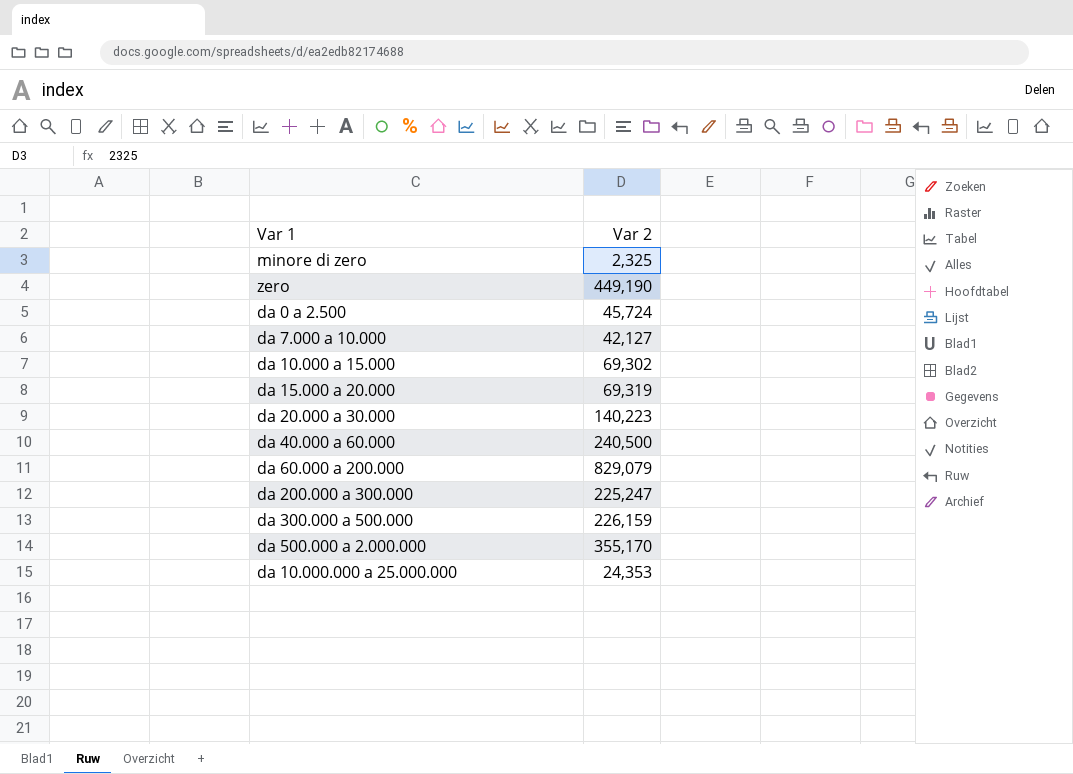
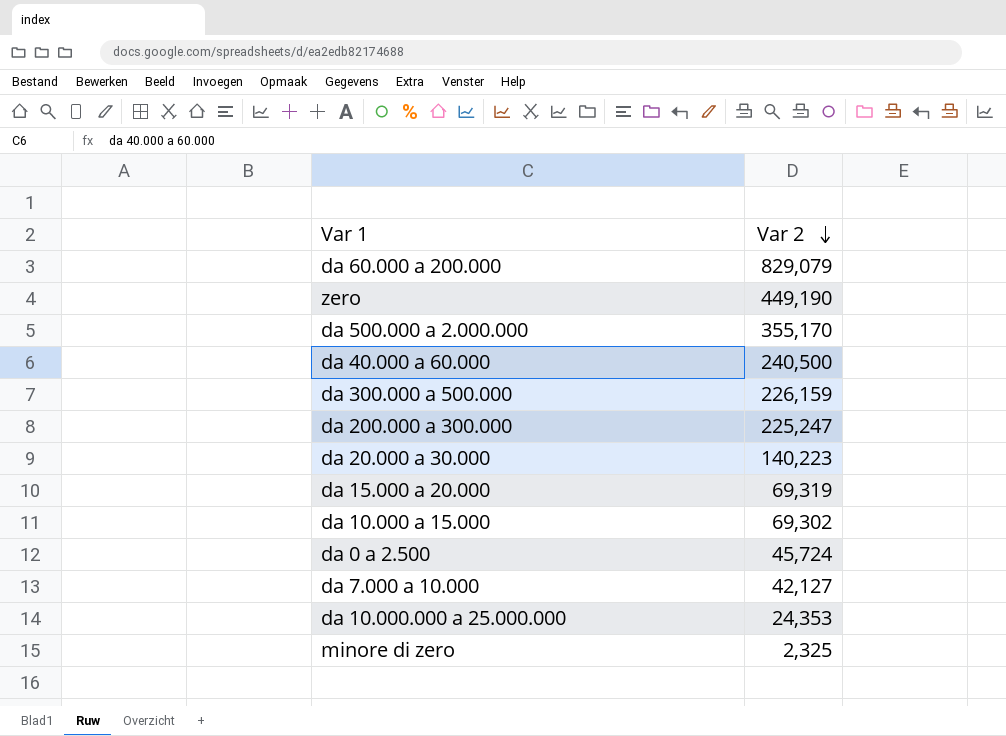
row order: none -> Var 2 descending

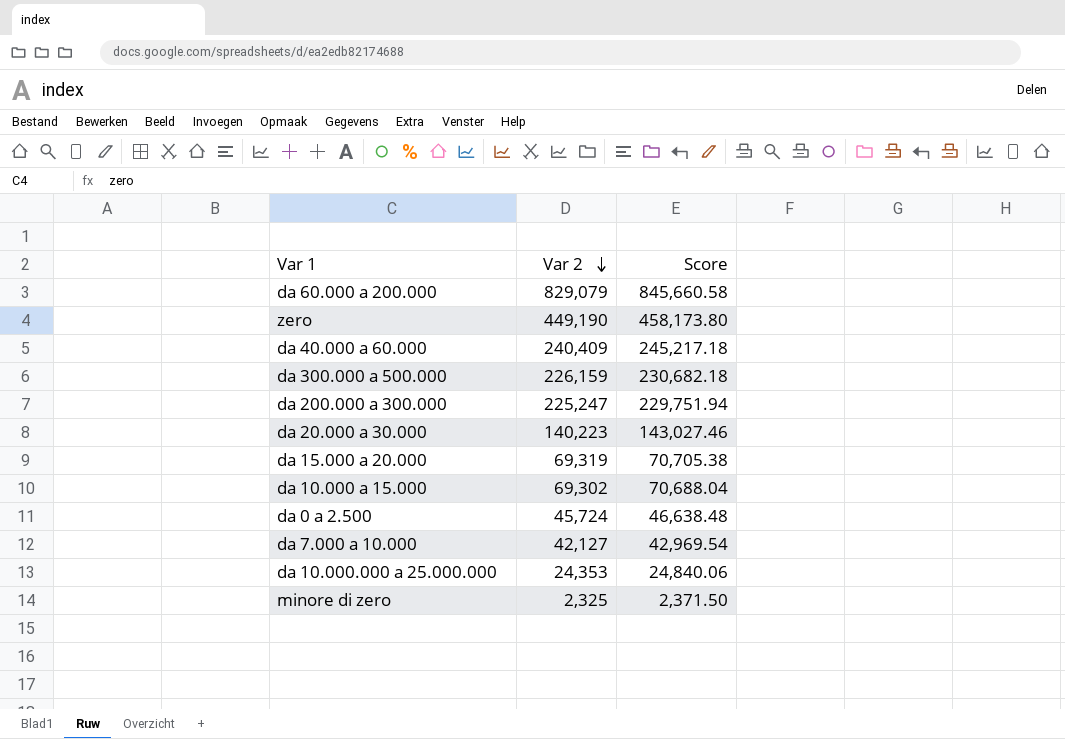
column Score | formula: none -> [Var 2] * 1.02
row da 500.000 a 2.000.000: 355,170 -> none
da 40.000 a 60.000 | Var 2: 240,500 -> 240,409

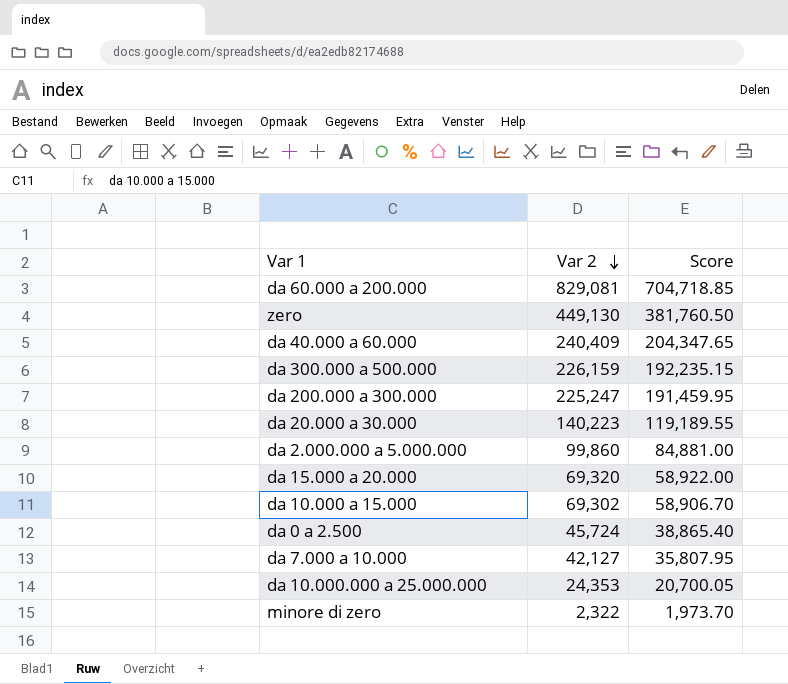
column Score | formula: [Var 2] * 1.02 -> [Var 2] * 0.85
da 60.000 a 200.000 | Var 2: 829,079 -> 829,081
zero | Var 2: 449,190 -> 449,130
row da 2.000.000 a 5.000.000: none -> 99,860 | 84,881.00
da 15.000 a 20.000 | Var 2: 69,319 -> 69,320
minore di zero | Var 2: 2,325 -> 2,322

